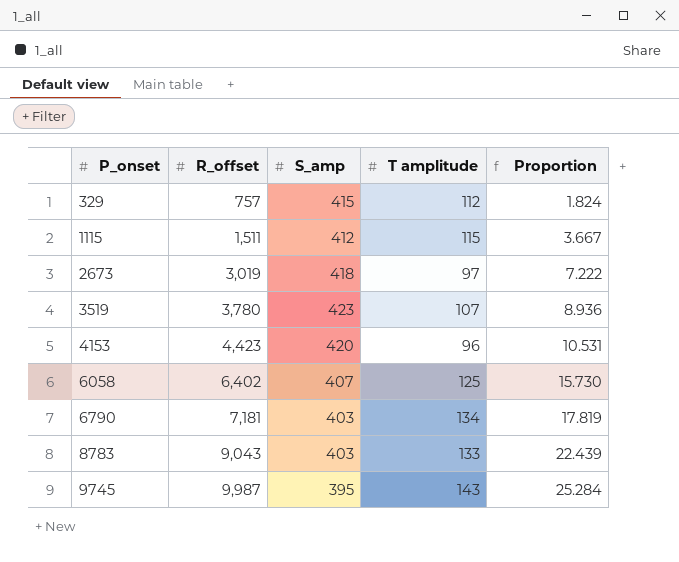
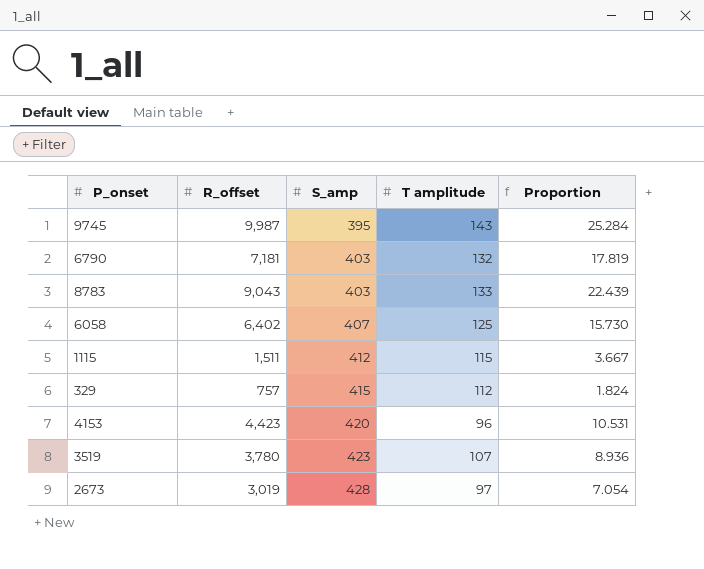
row order: P_onset ascending -> S_amp ascending
6790 | T amplitude: 134 -> 132
2673 | S_amp: 418 -> 428
2673 | Proportion: 7.222 -> 7.054

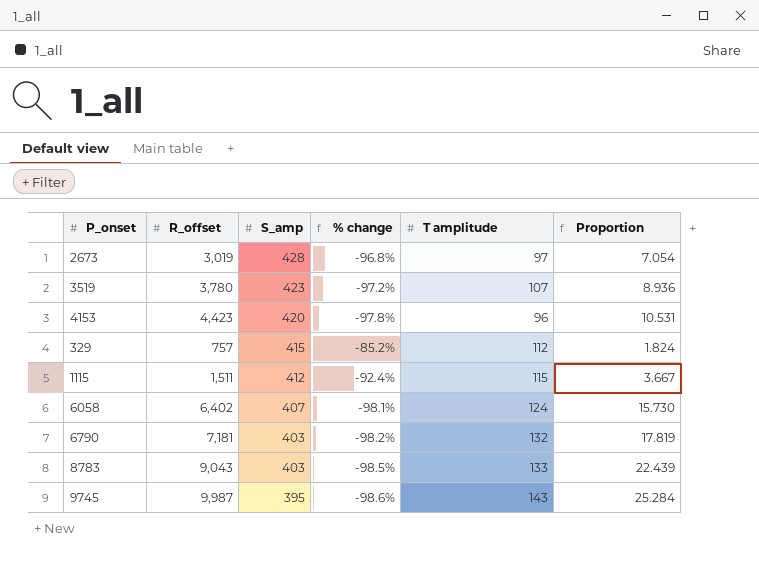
row order: S_amp ascending -> S_amp descending
column % change | formula: none -> ([T amplitude] - [R_offset]) / [R_offset]
6058 | T amplitude: 125 -> 124

